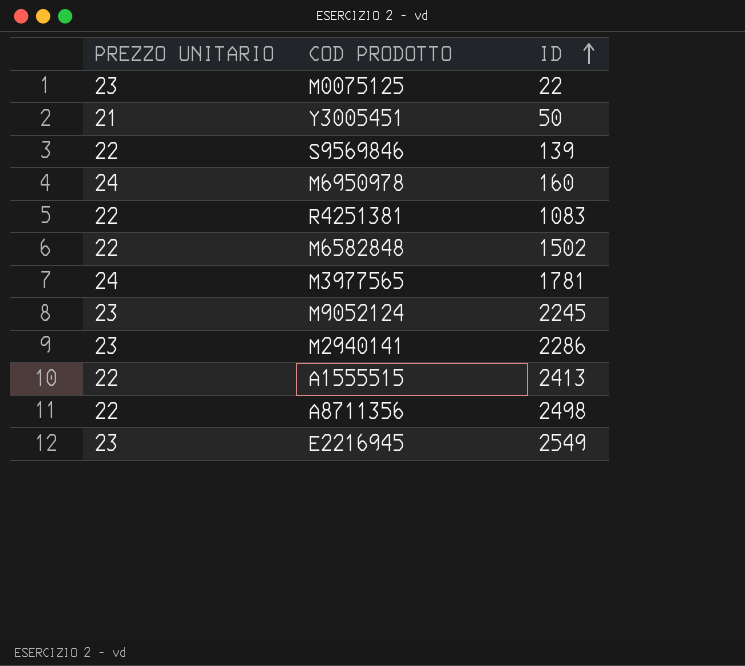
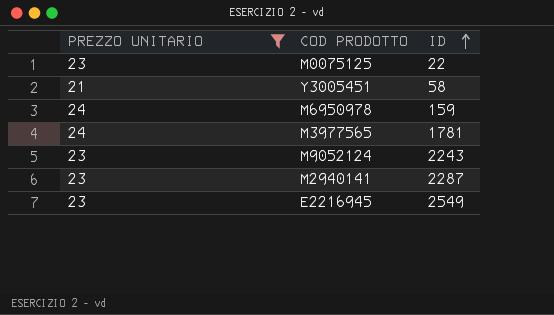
filter: none -> PREZZO UNITARIO != 22
Y3005451 | ID: 50 -> 58
M6950978 | ID: 160 -> 159
M9052124 | ID: 2245 -> 2243
M2940141 | ID: 2286 -> 2287

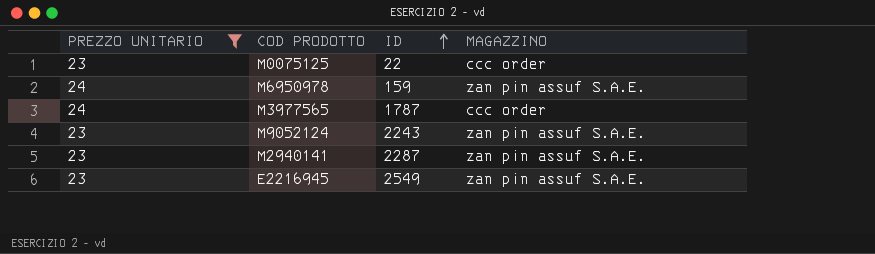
column MAGAZZINO | position: none -> 4
row Y3005451: 21 | 58 -> none
M3977565 | ID: 1781 -> 1787

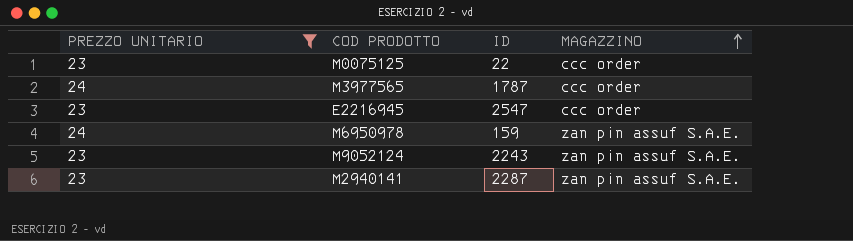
row order: ID ascending -> MAGAZZINO ascending
E2216945 | ID: 2549 -> 2547
E2216945 | MAGAZZINO: zan pin assuf S.A.E. -> ccc order

